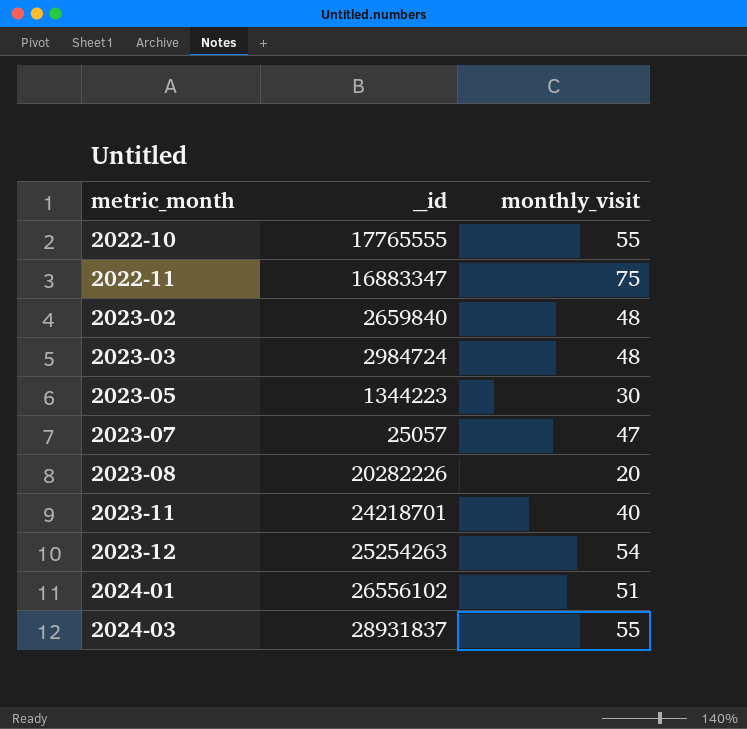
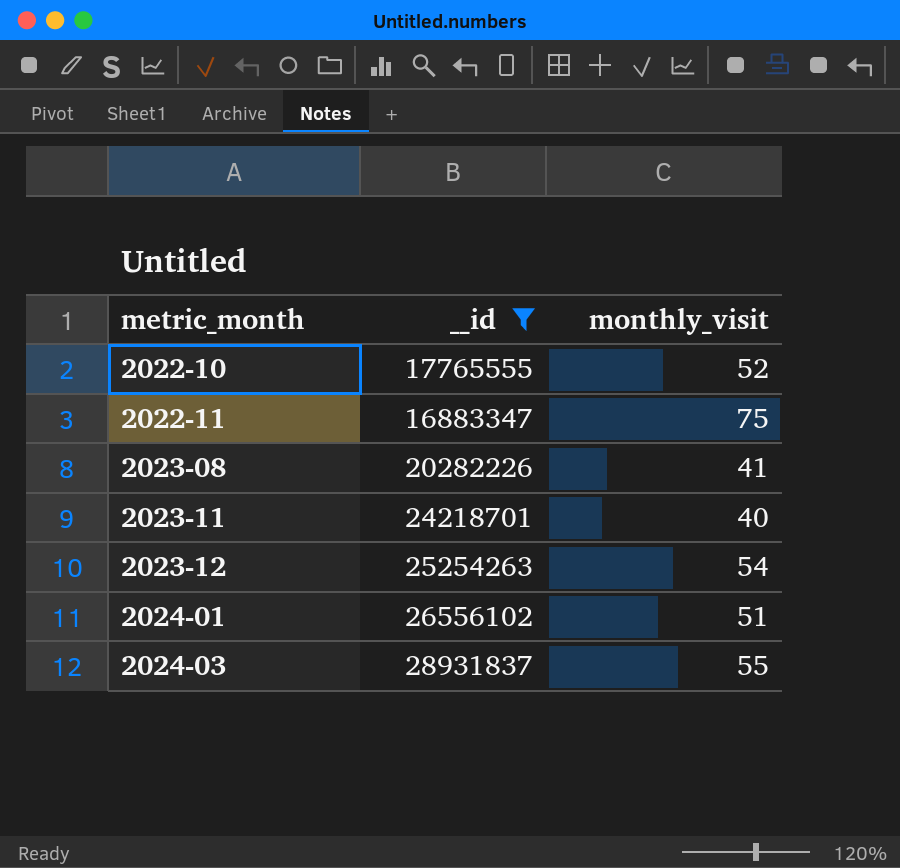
filter: none -> __id >= 16883347
2022-10 | monthly_visit: 55 -> 52
2023-08 | monthly_visit: 20 -> 41

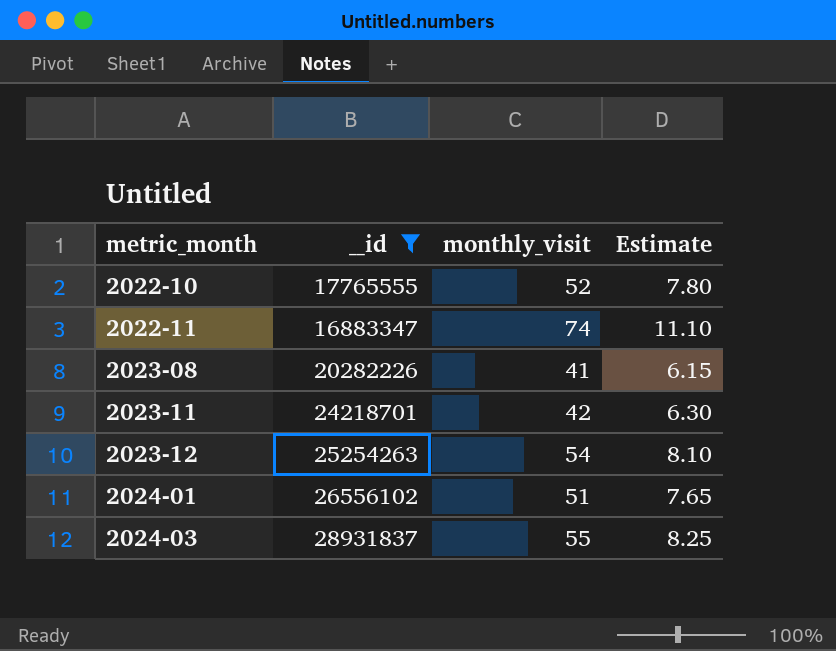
column Estimate | formula: none -> [monthly_visit] * 0.15
2022-11 | monthly_visit: 75 -> 74
2023-11 | monthly_visit: 40 -> 42

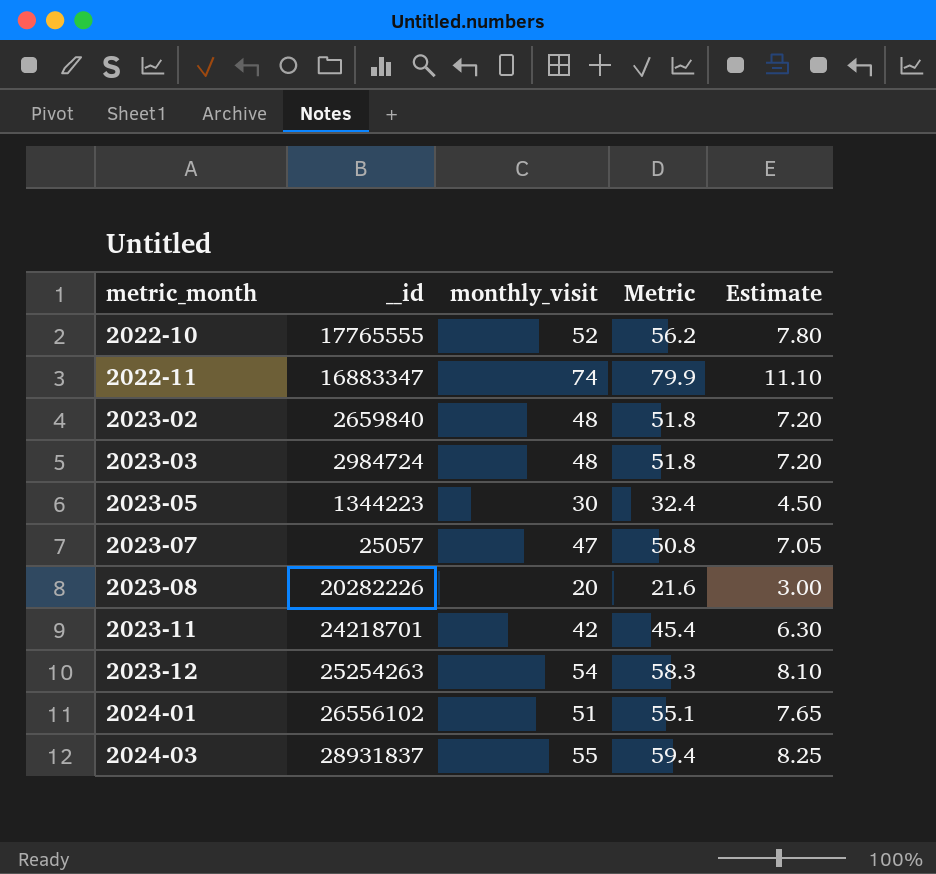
filter: __id >= 16883347 -> none
column Metric | formula: none -> [monthly_visit] * 1.08
2023-08 | monthly_visit: 41 -> 20
2023-08 | Estimate: 6.15 -> 3.00

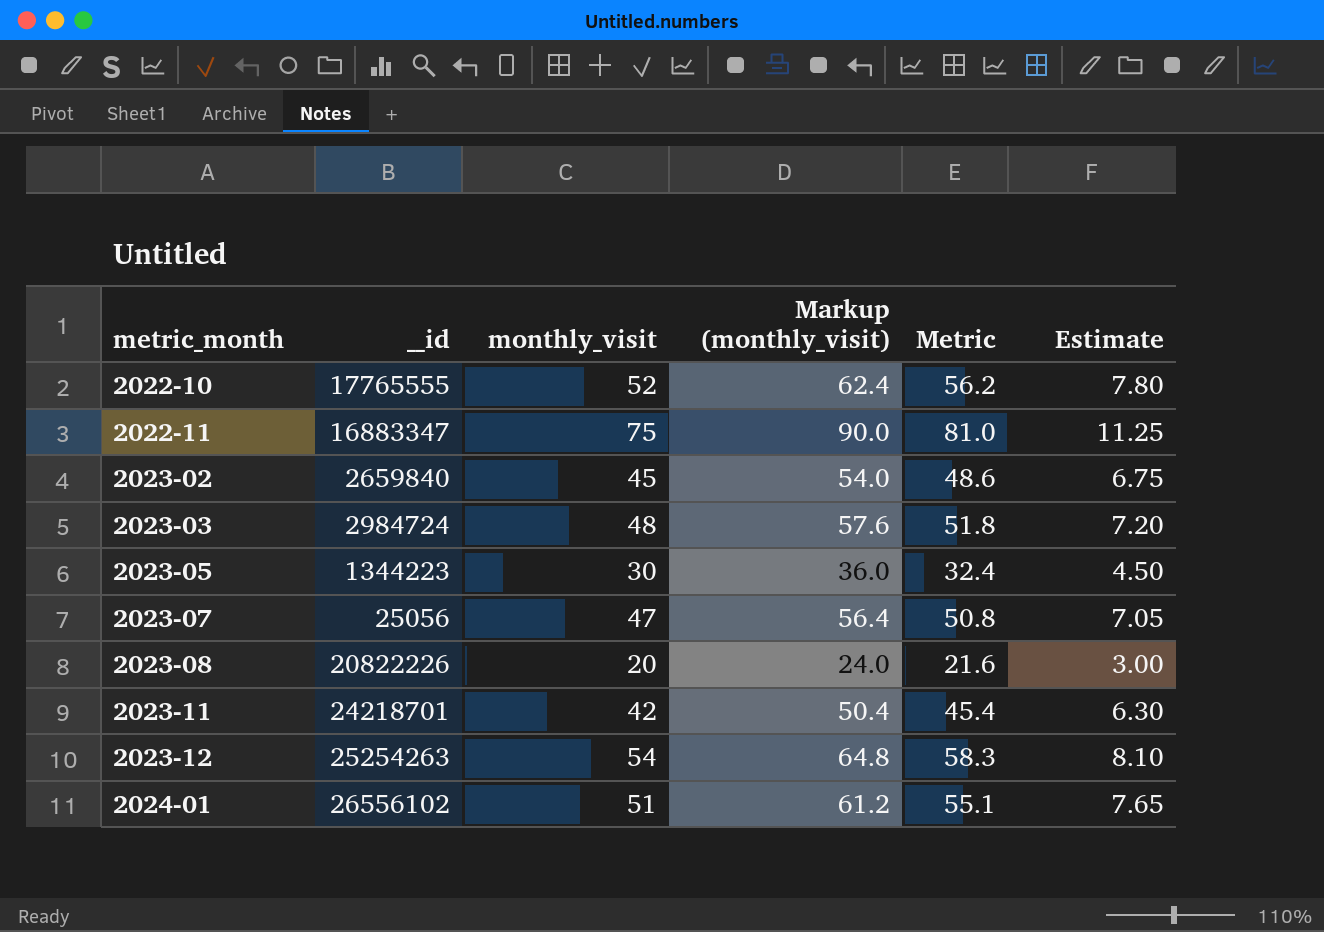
column Markup (monthly_visit) | formula: none -> [monthly_visit] * 1.2
row 2024-03: 28931837 | 55 | 59.4 | 8.25 -> none
2022-11 | monthly_visit: 74 -> 75
2022-11 | Metric: 79.9 -> 81.0
2022-11 | Estimate: 11.10 -> 11.25
2023-02 | monthly_visit: 48 -> 45
2023-02 | Metric: 51.8 -> 48.6
2023-02 | Estimate: 7.20 -> 6.75
2023-07 | __id: 25057 -> 25056
2023-08 | __id: 20282226 -> 20822226

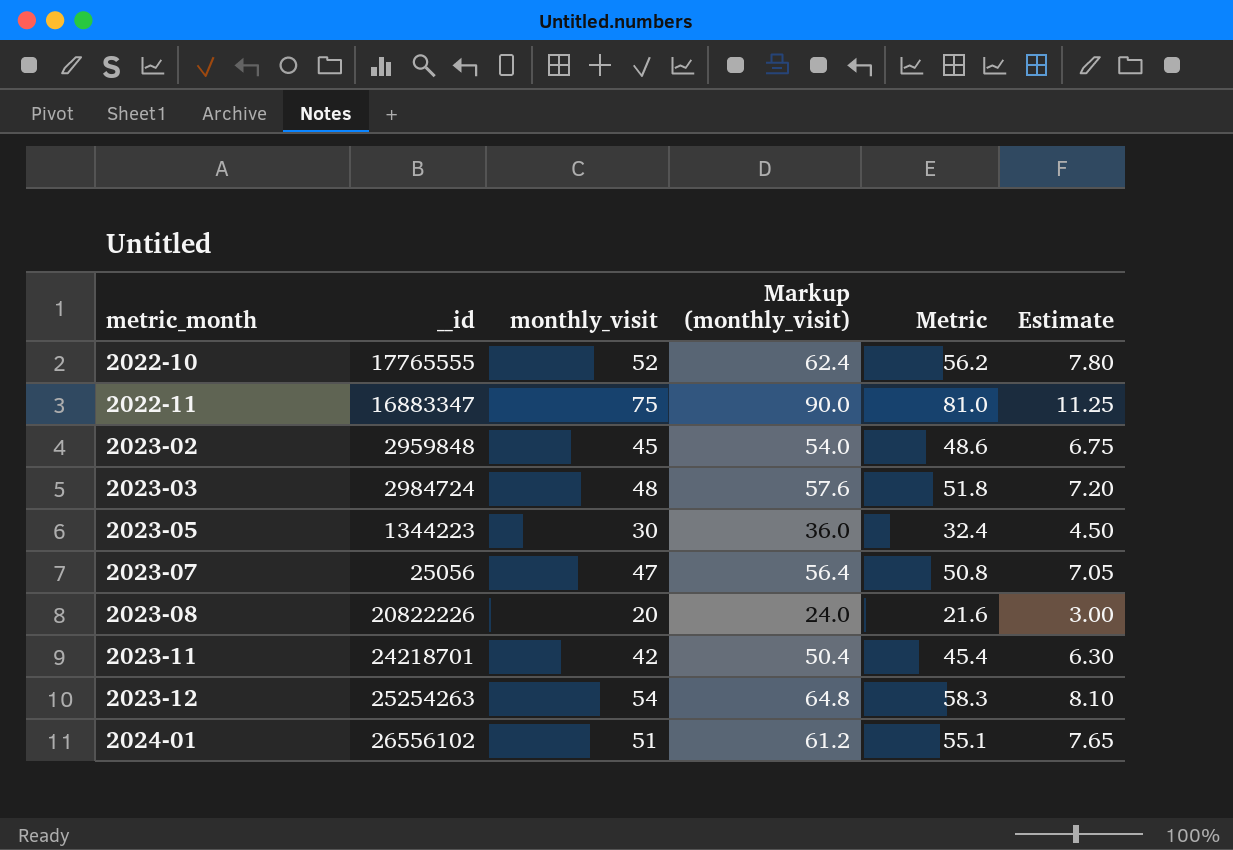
2023-02 | __id: 2659840 -> 2959848

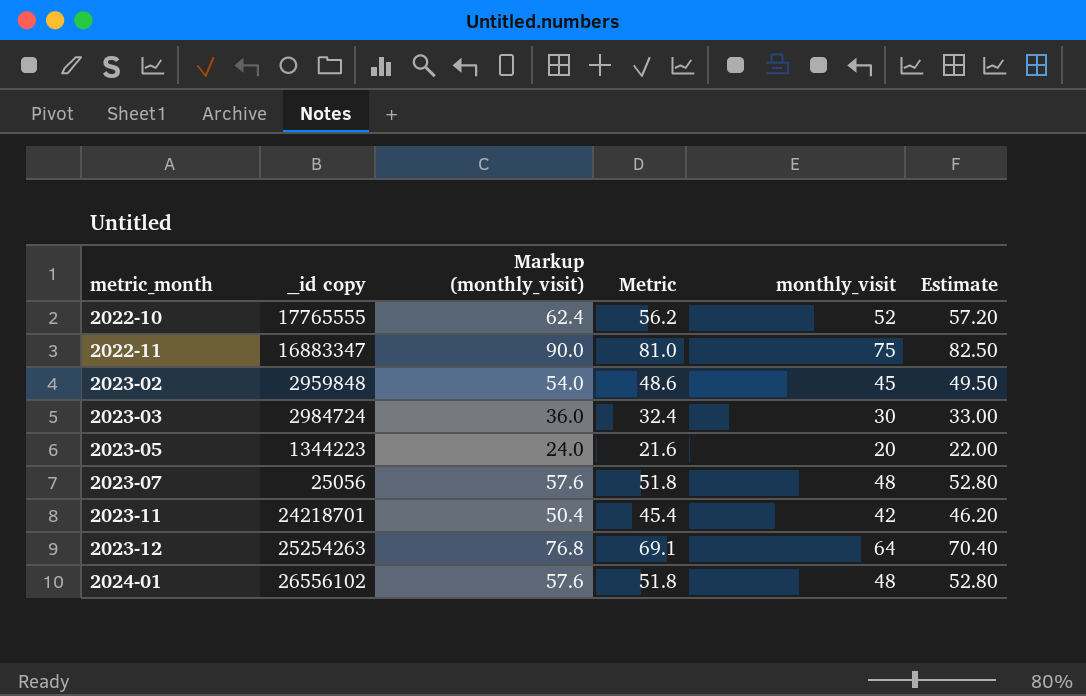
column name: __id -> __id copy
column monthly_visit | position: 3 -> 5
column Estimate | formula: [monthly_visit] * 0.15 -> [monthly_visit] * 1.1
row 2023-08: 20822226 | 20 | 24.0 | 21.6 | 3.00 -> none
2023-03 | Markup (monthly_visit): 57.6 -> 36.0
2023-03 | Metric: 51.8 -> 32.4
2023-03 | monthly_visit: 48 -> 30
2023-05 | Markup (monthly_visit): 36.0 -> 24.0
2023-05 | Metric: 32.4 -> 21.6
2023-05 | monthly_visit: 30 -> 20
2023-07 | Markup (monthly_visit): 56.4 -> 57.6
2023-07 | Metric: 50.8 -> 51.8
2023-07 | monthly_visit: 47 -> 48
2023-12 | Markup (monthly_visit): 64.8 -> 76.8
2023-12 | Metric: 58.3 -> 69.1
2023-12 | monthly_visit: 54 -> 64
2024-01 | Markup (monthly_visit): 61.2 -> 57.6
2024-01 | Metric: 55.1 -> 51.8
2024-01 | monthly_visit: 51 -> 48

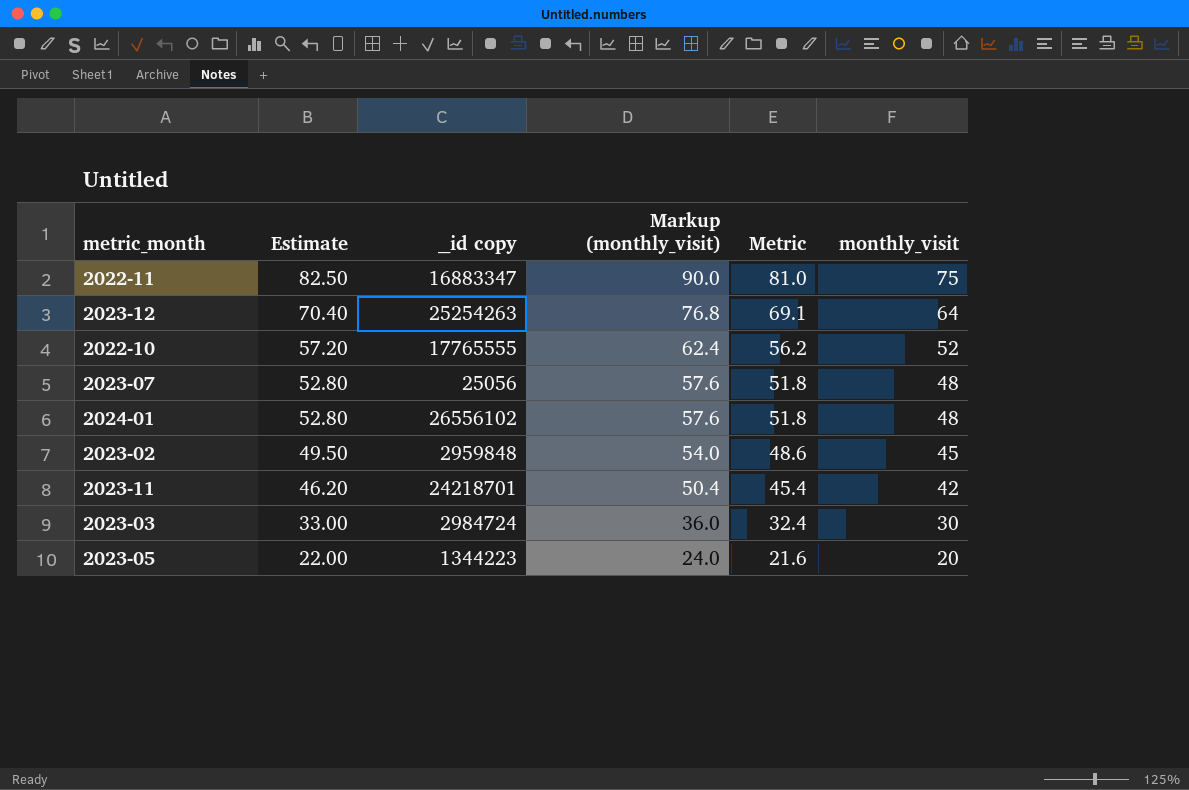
row order: metric_month ascending -> Estimate descending
column Estimate | position: 6 -> 2

